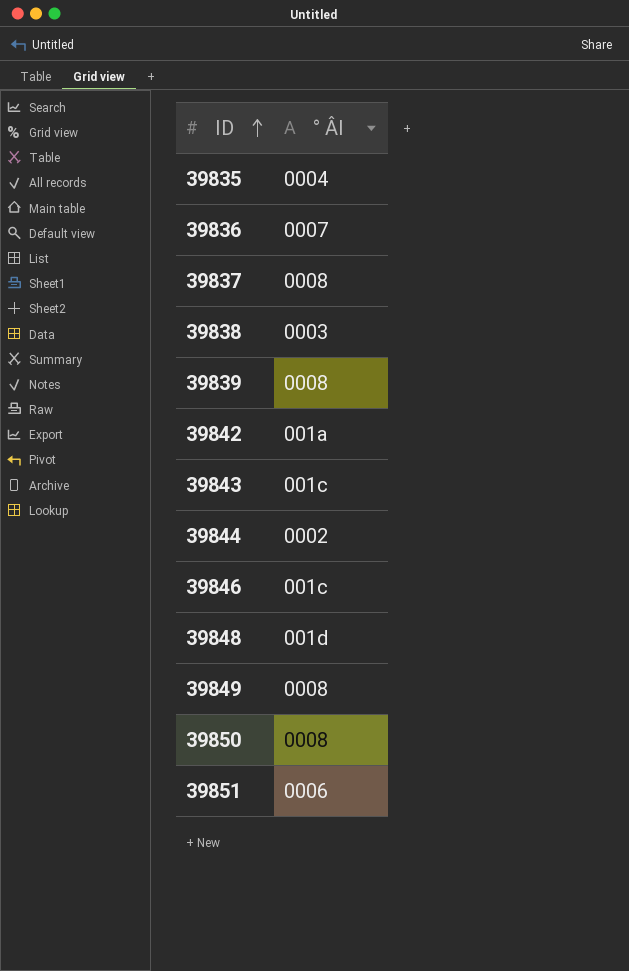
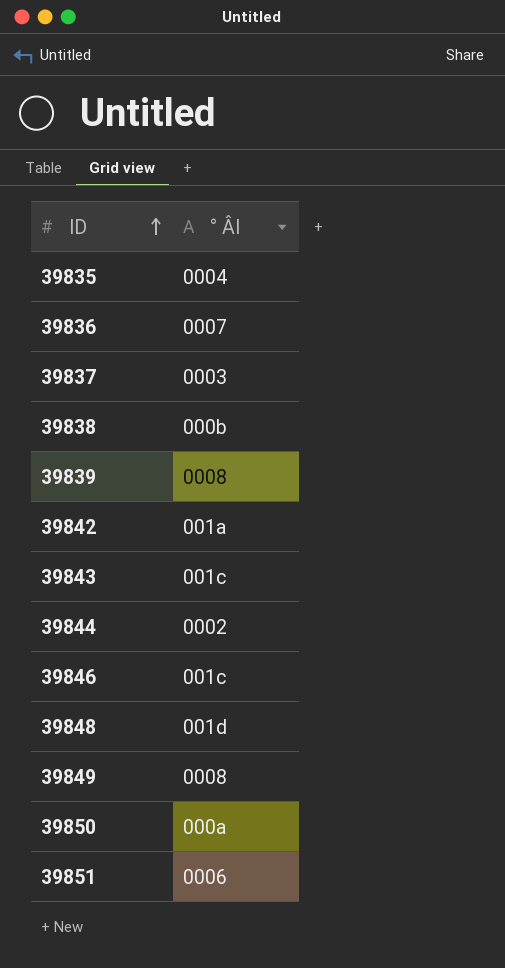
39837 | ° ÂI: 0008 -> 0003
39838 | ° ÂI: 0003 -> 000b
39850 | ° ÂI: 0008 -> 000a

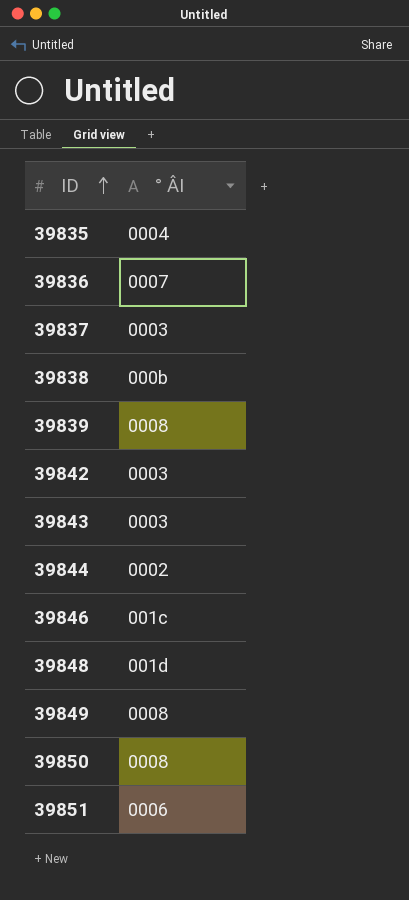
39842 | ° ÂI: 001a -> 0003
39843 | ° ÂI: 001c -> 0003
39850 | ° ÂI: 000a -> 0008

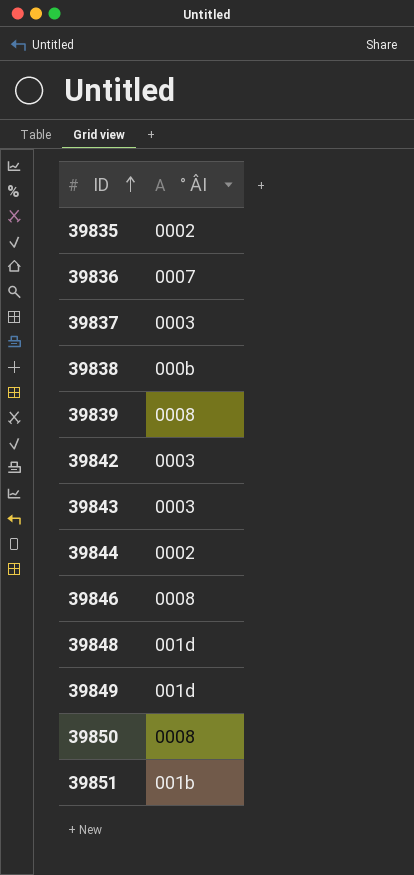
39835 | ° ÂI: 0004 -> 0002
39846 | ° ÂI: 001c -> 0008
39849 | ° ÂI: 0008 -> 001d
39851 | ° ÂI: 0006 -> 001b

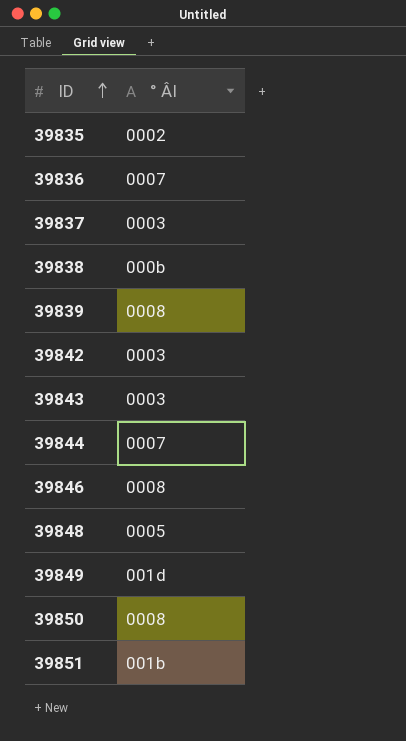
39844 | ° ÂI: 0002 -> 0007
39848 | ° ÂI: 001d -> 0005

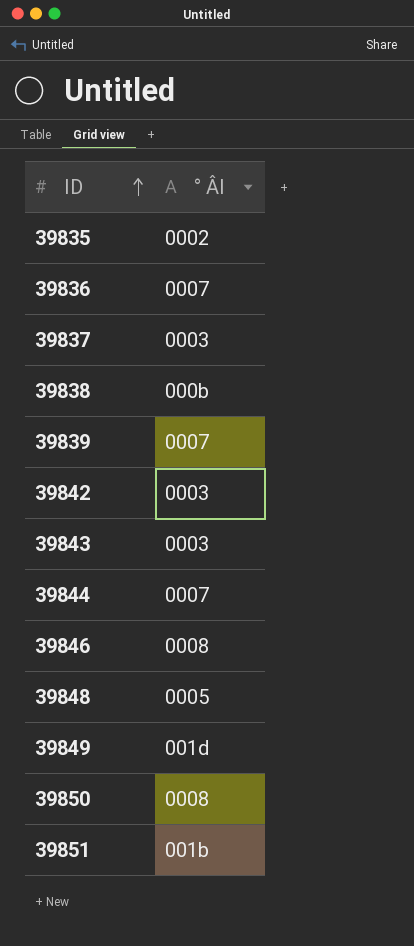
39839 | ° ÂI: 0008 -> 0007

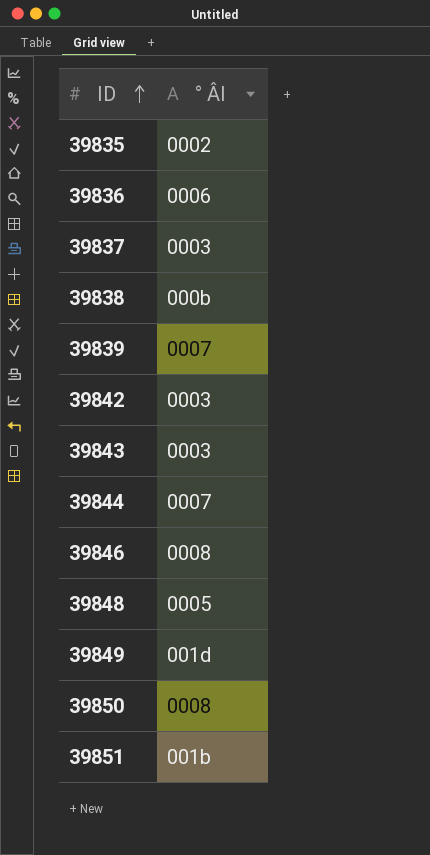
39836 | ° ÂI: 0007 -> 0006

